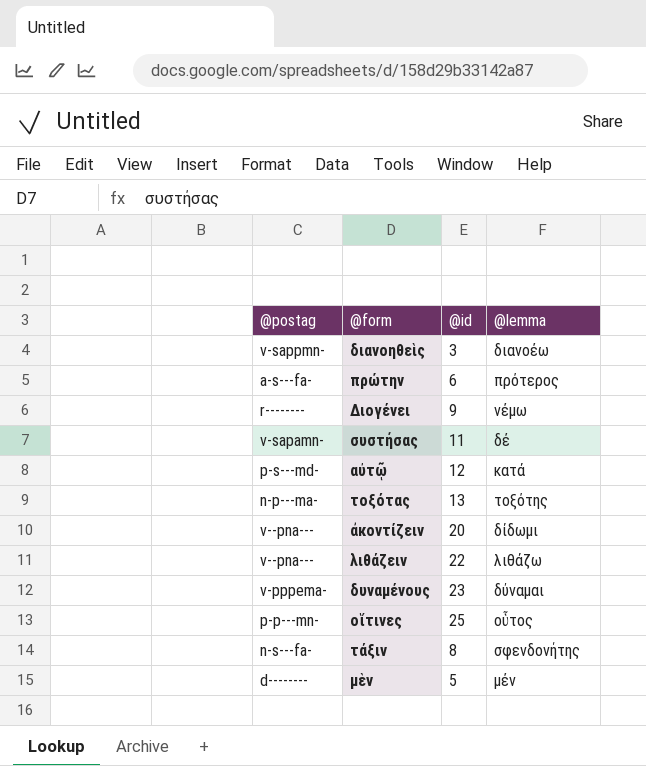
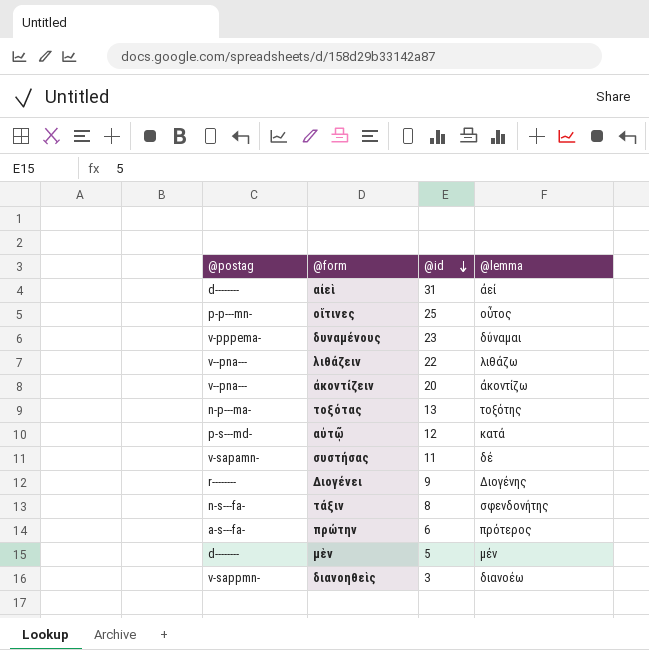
row order: none -> @id descending
row αἰεὶ: none -> d-------- | 31 | ἀεί
ἀκοντίζειν | @lemma: δίδωμι -> ἀκοντίζω
Διογένει | @lemma: νέμω -> Διογένης

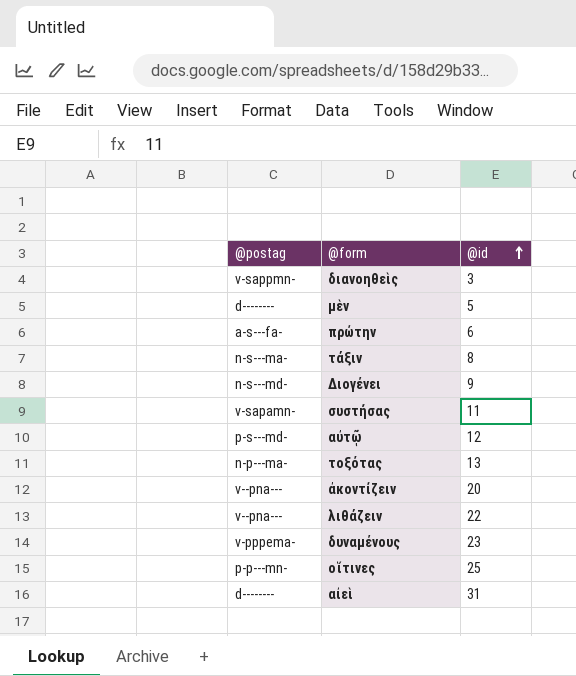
row order: @id descending -> @id ascending
column @lemma | position: 4 -> none
τάξιν | @postag: n-s---fa- -> n-s---ma-
Διογένει | @postag: r-------- -> n-s---md-

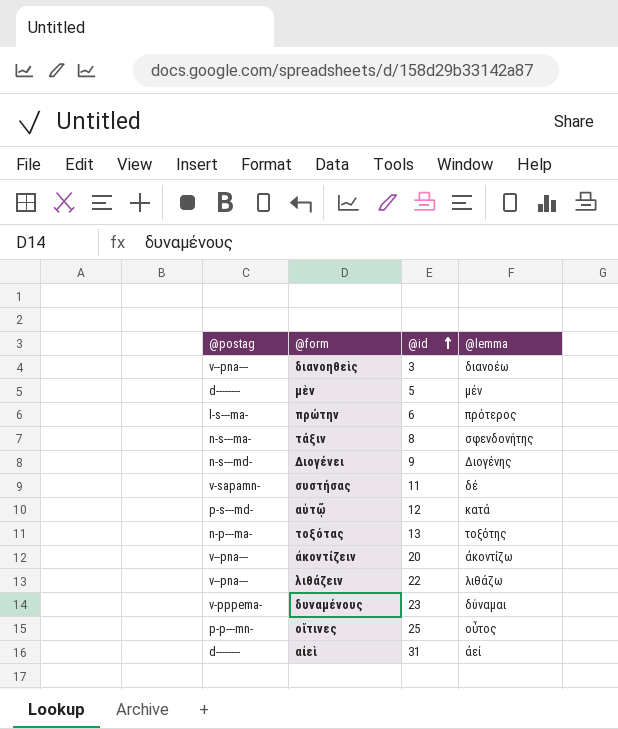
column @lemma | position: none -> 4
διανοηθεὶς | @postag: v-sappmn- -> v--pna---
πρώτην | @postag: a-s---fa- -> l-s---ma-

